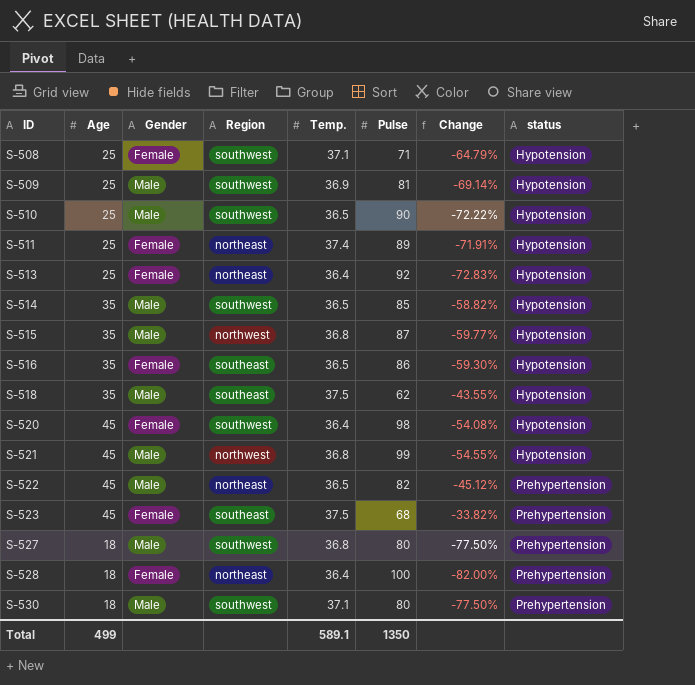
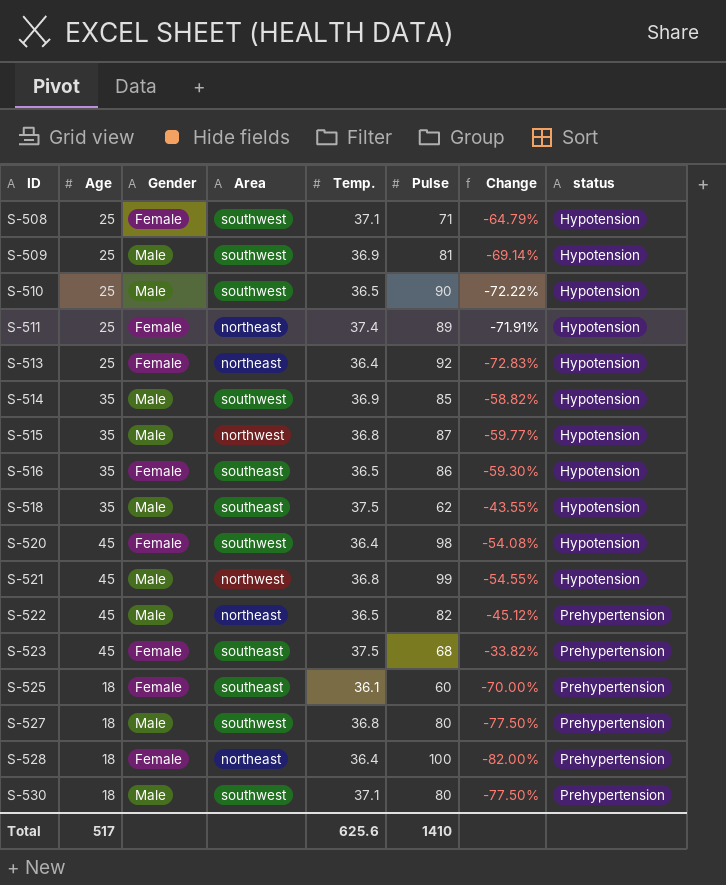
column name: Region -> Area
S-514 | Temp.: 36.5 -> 36.9
row S-525: none -> 18 | Female | southeast | 36.1 | 60 | -70.00% | Prehypertension
Total | Age: 499 -> 517
Total | Temp.: 589.1 -> 625.6
Total | Pulse: 1350 -> 1410

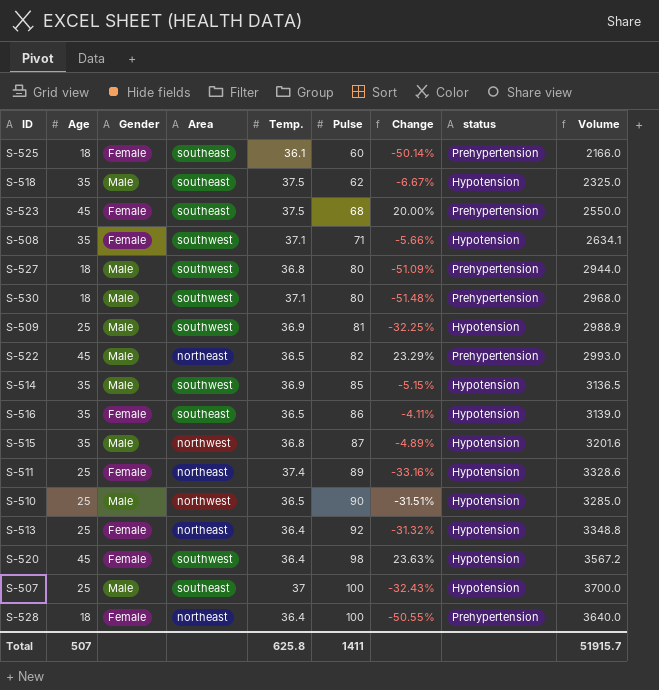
row order: ID ascending -> Pulse ascending
column Change | formula: ([Age] - [Pulse]) / [Pulse] -> ([Age] - [Temp.]) / [Temp.]
column Volume | formula: none -> [Temp.] * [Pulse]
row S-521: 45 | Male | northwest | 36.8 | 99 | -54.55% | Hypotension -> none
S-508 | Age: 25 -> 35
S-510 | Area: southwest -> northwest
row S-507: none -> 25 | Male | southeast | 37 | 100 | -32.43% | Hypotension | 3700.0
Total | Age: 517 -> 507
Total | Temp.: 625.6 -> 625.8
Total | Pulse: 1410 -> 1411

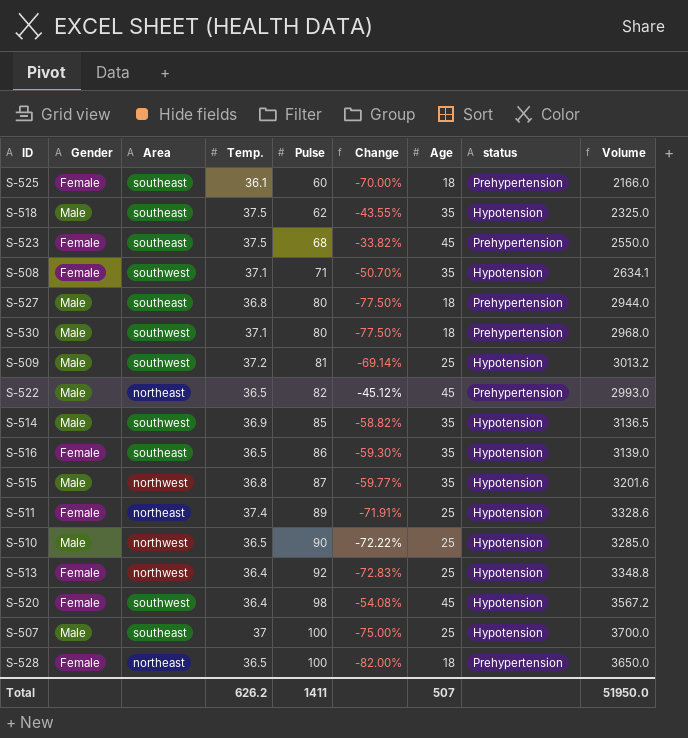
column Change | formula: ([Age] - [Temp.]) / [Temp.] -> ([Age] - [Pulse]) / [Pulse]
column Age | position: 2 -> 7
S-527 | Area: southwest -> southeast
S-509 | Temp.: 36.9 -> 37.2
S-509 | Volume: 2988.9 -> 3013.2
S-513 | Area: northeast -> northwest
S-528 | Temp.: 36.4 -> 36.5
S-528 | Volume: 3640.0 -> 3650.0
Total | Temp.: 625.8 -> 626.2
Total | Volume: 51915.7 -> 51950.0

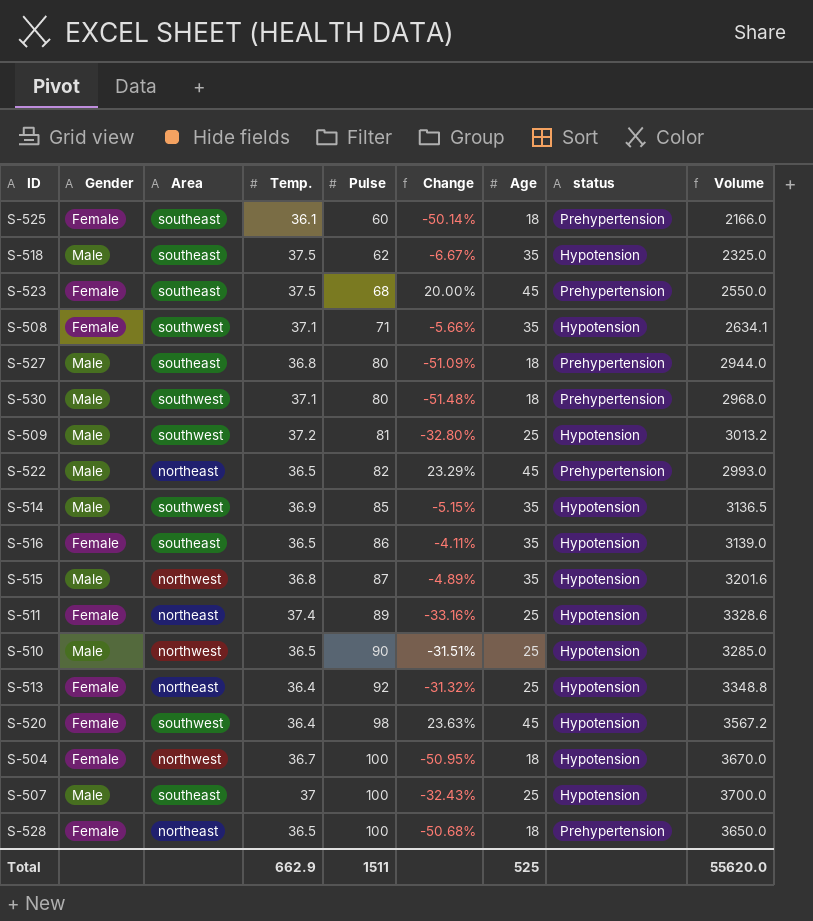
column Change | formula: ([Age] - [Pulse]) / [Pulse] -> ([Age] - [Temp.]) / [Temp.]
S-513 | Area: northwest -> northeast
row S-504: none -> Female | northwest | 36.7 | 100 | -50.95% | 18 | Hypotension | 3670.0
Total | Temp.: 626.2 -> 662.9
Total | Pulse: 1411 -> 1511
Total | Age: 507 -> 525
Total | Volume: 51950.0 -> 55620.0

